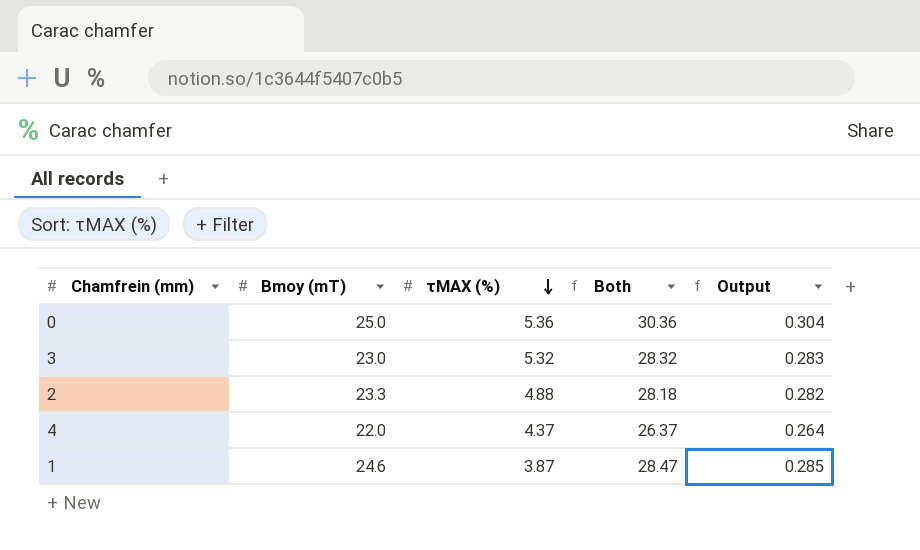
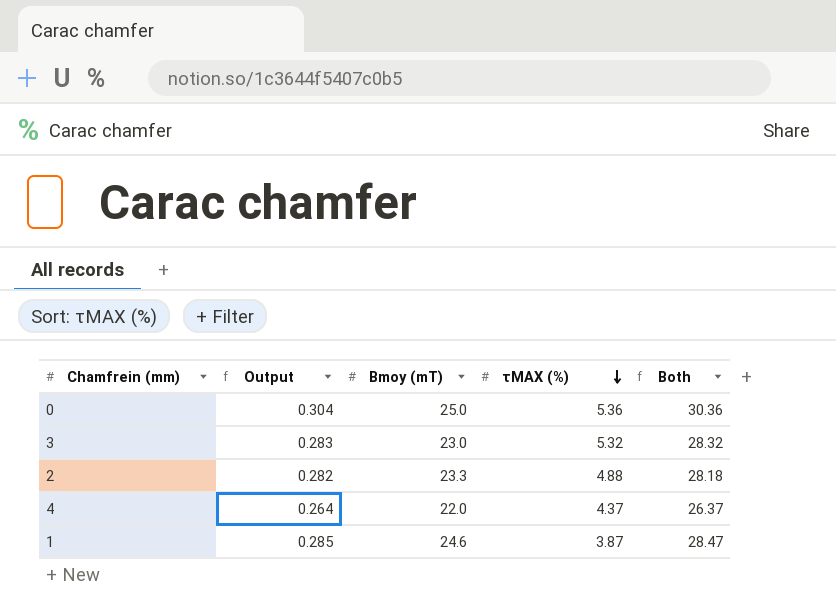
column Output | position: 5 -> 2

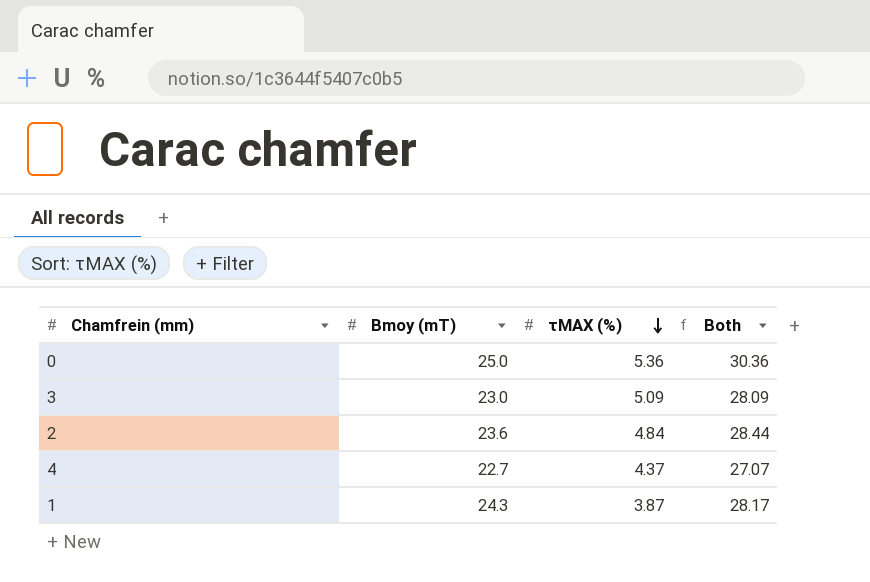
column Output | formula: [Both] * 0.01 -> none
3 | τMAX (%): 5.32 -> 5.09
3 | Both: 28.32 -> 28.09
2 | Bmoy (mT): 23.3 -> 23.6
2 | τMAX (%): 4.88 -> 4.84
2 | Both: 28.18 -> 28.44
4 | Bmoy (mT): 22.0 -> 22.7
4 | Both: 26.37 -> 27.07
1 | Bmoy (mT): 24.6 -> 24.3
1 | Both: 28.47 -> 28.17

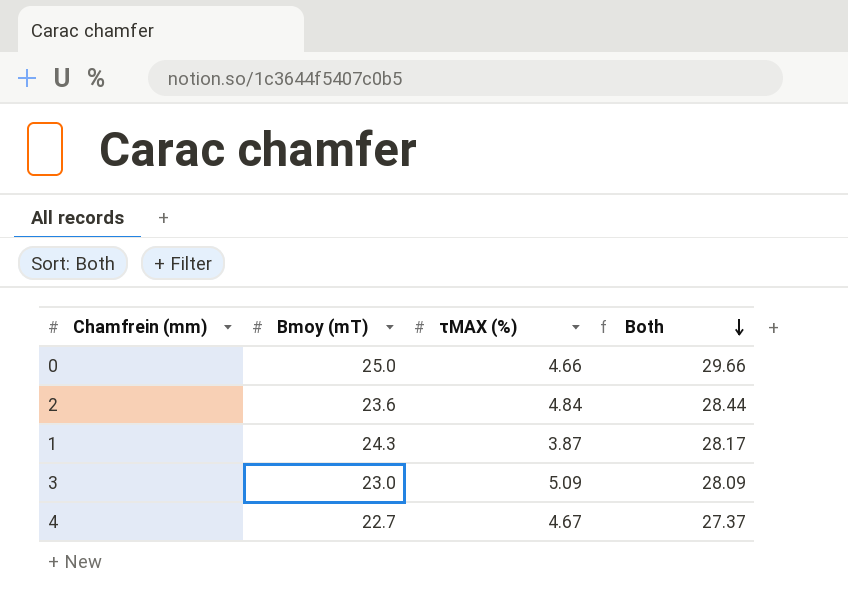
row order: τMAX (%) descending -> Both descending
0 | τMAX (%): 5.36 -> 4.66
0 | Both: 30.36 -> 29.66
4 | τMAX (%): 4.37 -> 4.67
4 | Both: 27.07 -> 27.37

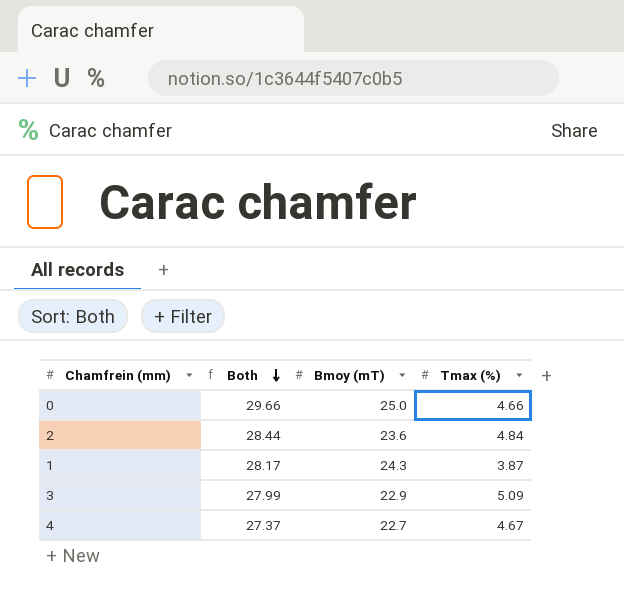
column Both | position: 4 -> 2
column name: τMAX (%) -> Τmax (%)
3 | Both: 28.09 -> 27.99
3 | Bmoy (mT): 23.0 -> 22.9

